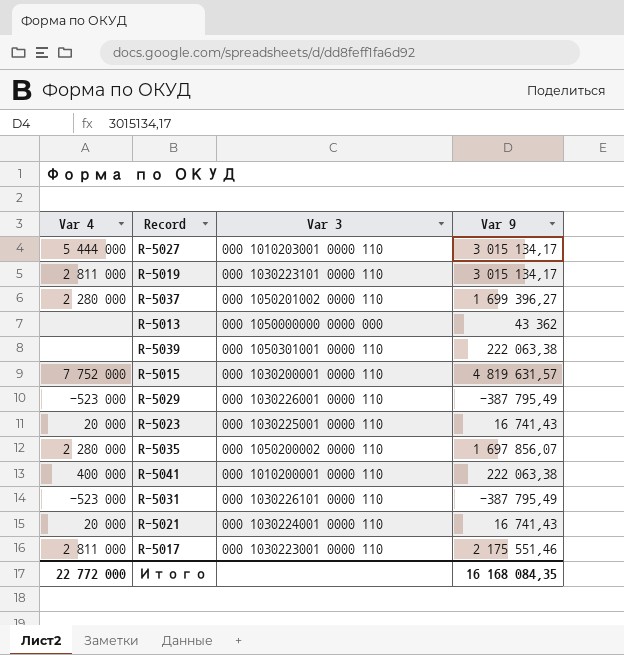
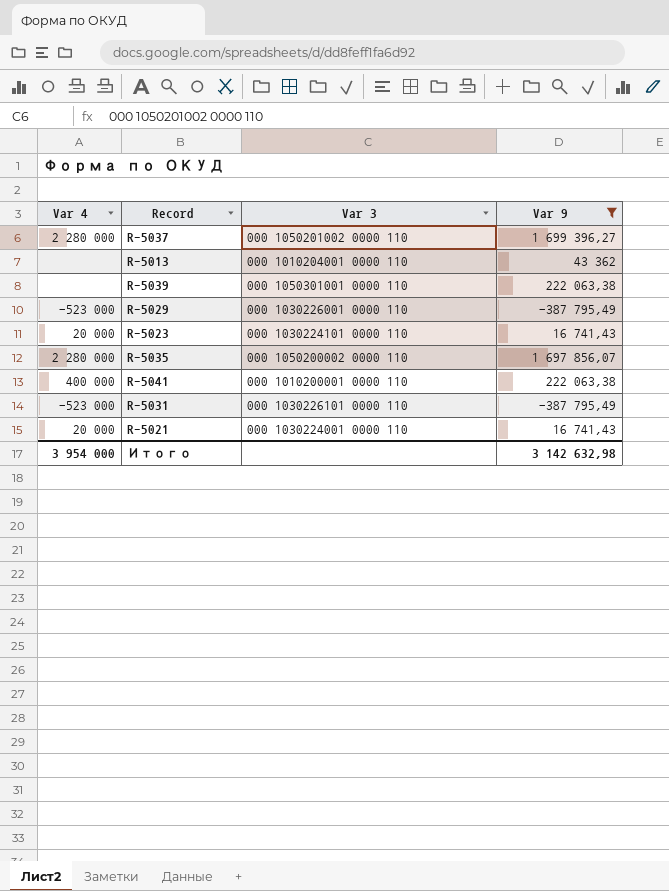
filter: none -> Var 9 <= 1 699 396,27
R-5013 | Var 3: 000 1050000000 0000 000 -> 000 1010204001 0000 110
R-5023 | Var 3: 000 1030225001 0000 110 -> 000 1030224101 0000 110
Итого | Var 4: 22 772 000 -> 3 954 000
Итого | Var 9: 16 168 084,35 -> 3 142 632,98

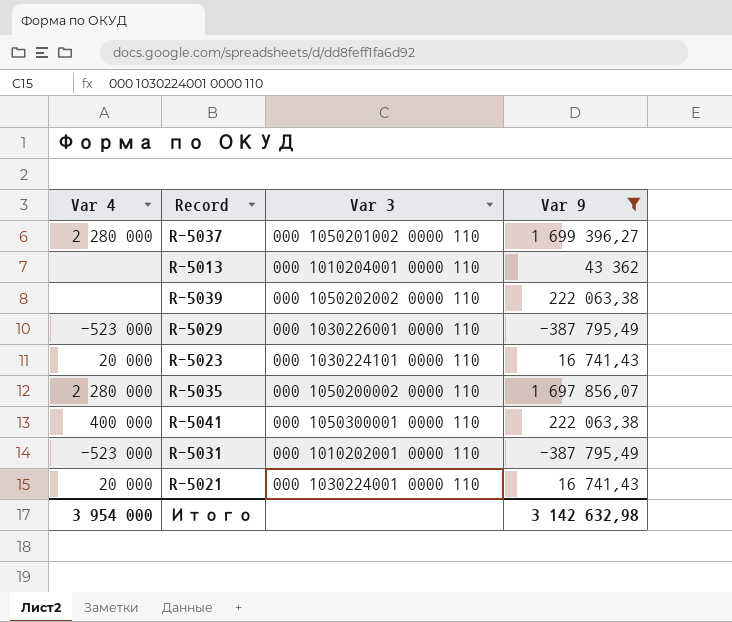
R-5039 | Var 3: 000 1050301001 0000 110 -> 000 1050202002 0000 110
R-5041 | Var 3: 000 1010200001 0000 110 -> 000 1050300001 0000 110
R-5031 | Var 3: 000 1030226101 0000 110 -> 000 1010202001 0000 110

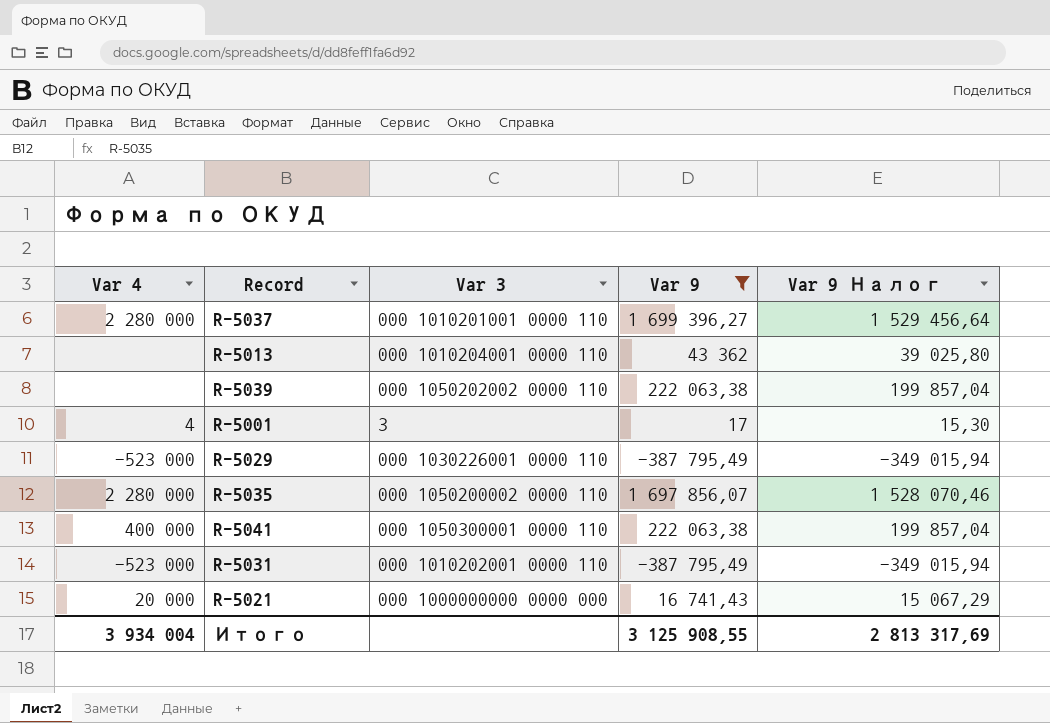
column Var 9 Налог | formula: none -> [Var 9] * 0,9
row R-5023: 20 000 | 000 1030224101 0000 110 | 16 741,43 -> none
R-5037 | Var 3: 000 1050201002 0000 110 -> 000 1010201001 0000 110
row R-5001: none -> 4 | 3 | 17 | 15,30
R-5021 | Var 3: 000 1030224001 0000 110 -> 000 1000000000 0000 000
Итого | Var 4: 3 954 000 -> 3 934 004
Итого | Var 9: 3 142 632,98 -> 3 125 908,55

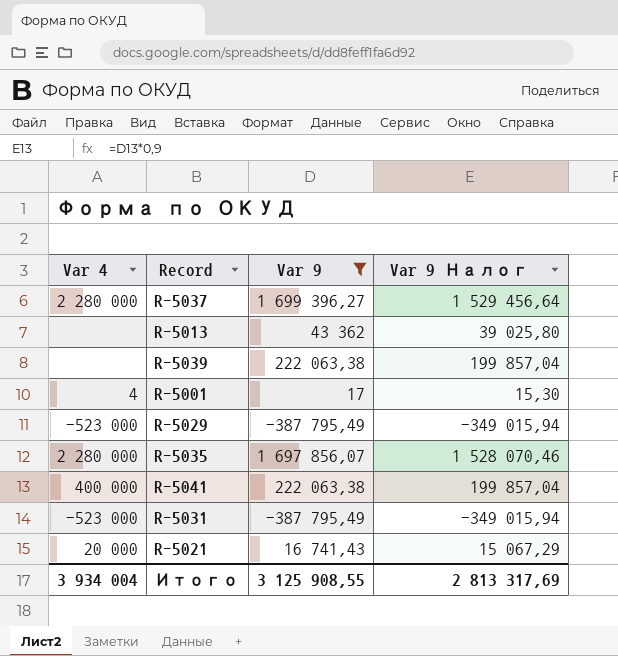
column Var 3 | position: 3 -> none

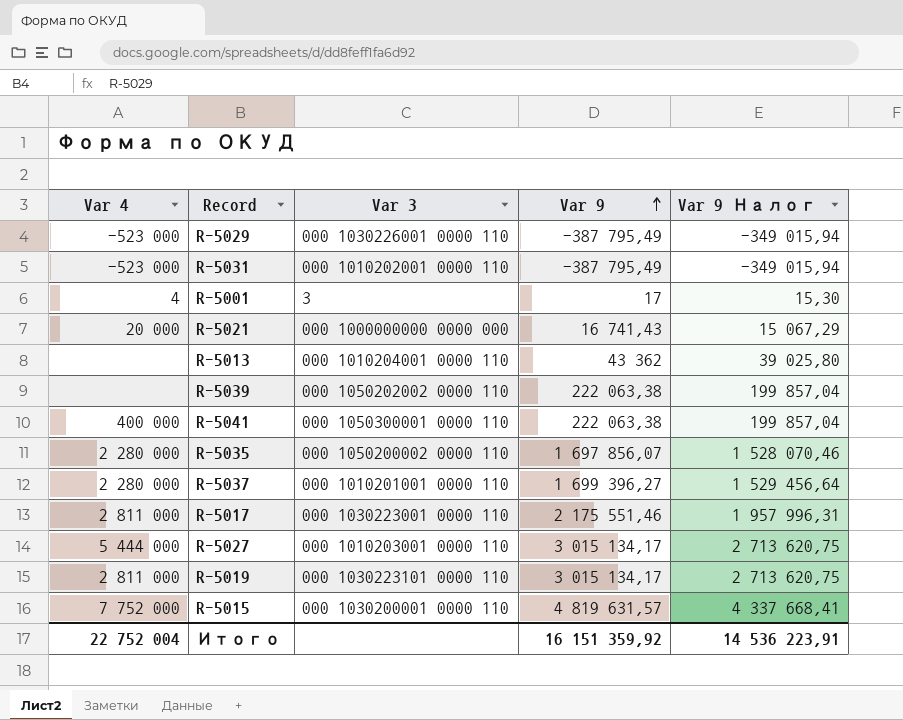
filter: Var 9 <= 1 699 396,27 -> none
row order: none -> Var 9 ascending
column Var 3 | position: none -> 3
Итого | Var 4: 3 934 004 -> 22 752 004
Итого | Var 9: 3 125 908,55 -> 16 151 359,92
Итого | Var 9 Налог: 2 813 317,69 -> 14 536 223,91

